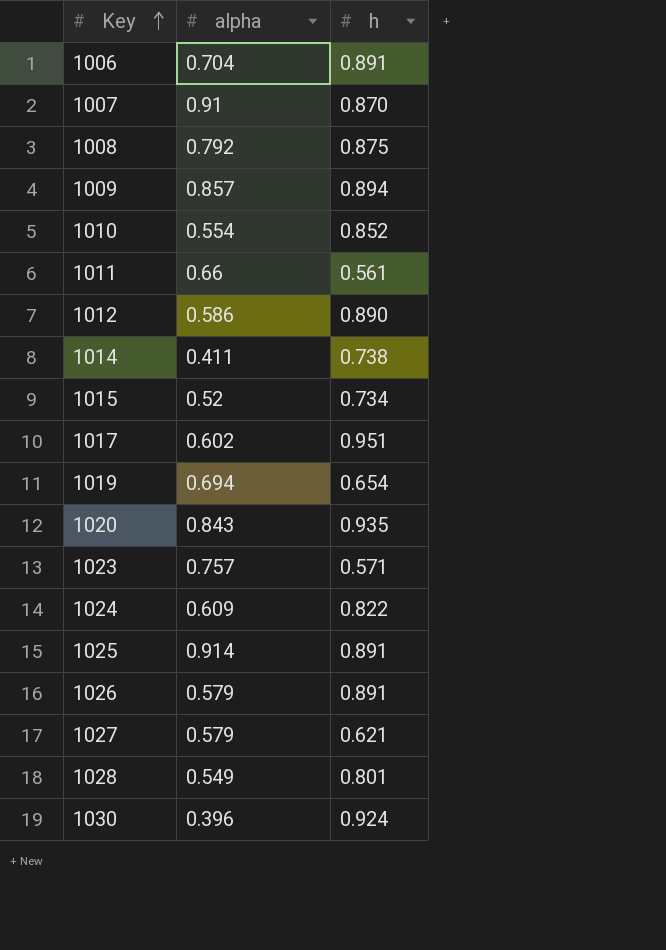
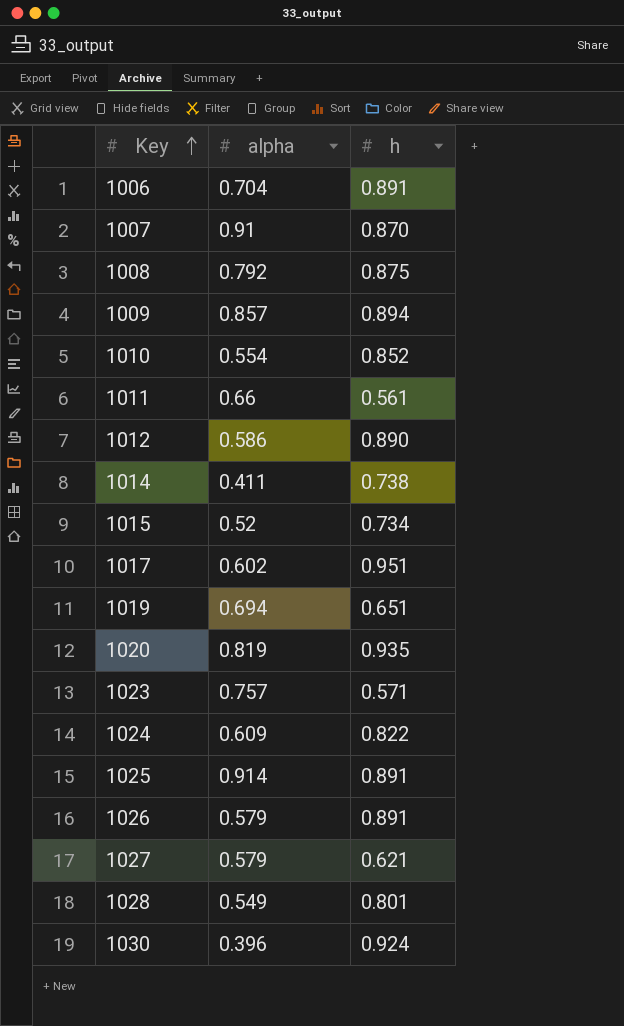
1019 | h: 0.654 -> 0.651
1020 | alpha: 0.843 -> 0.819

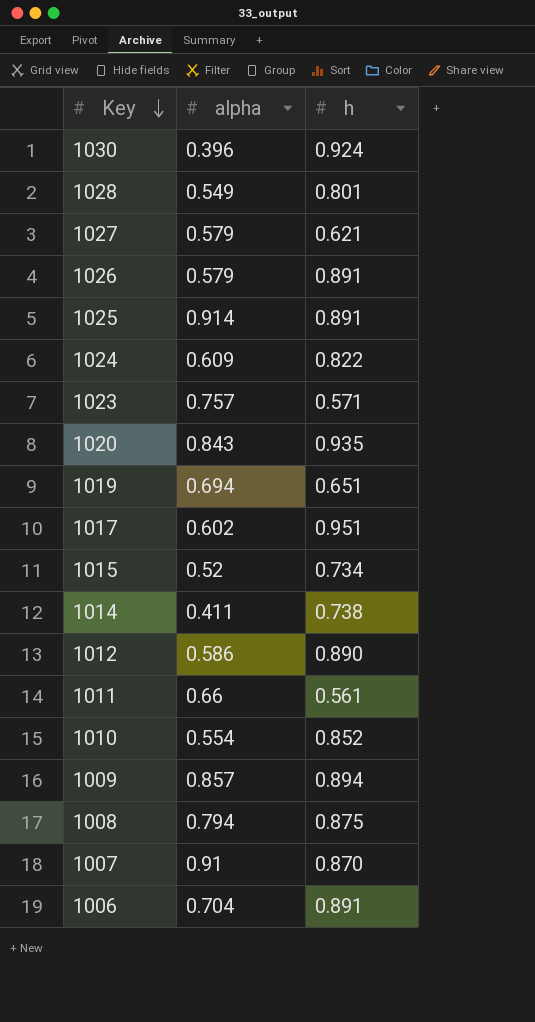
row order: Key ascending -> Key descending
1020 | alpha: 0.819 -> 0.843
1008 | alpha: 0.792 -> 0.794

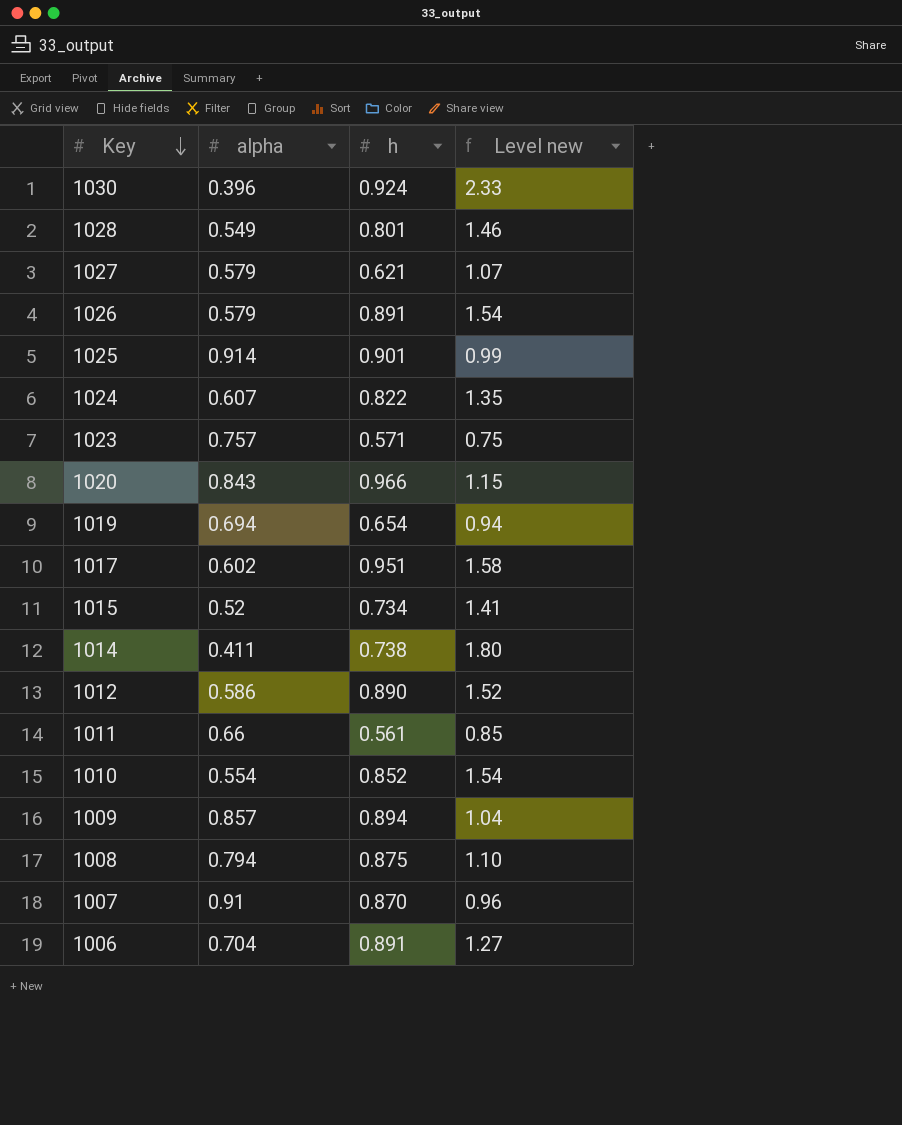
column Level new | formula: none -> [h] / [alpha]
1025 | h: 0.891 -> 0.901
1024 | alpha: 0.609 -> 0.607
1020 | h: 0.935 -> 0.966
1019 | h: 0.651 -> 0.654

